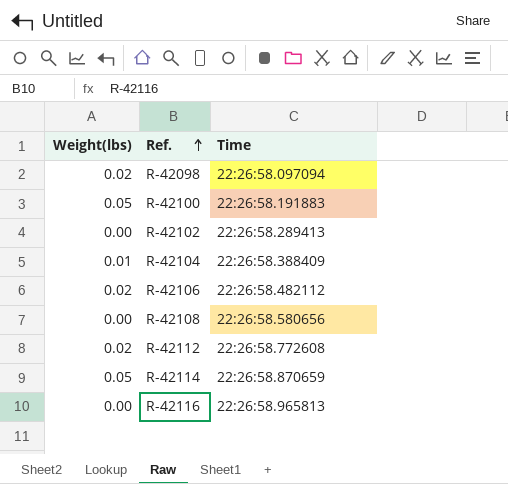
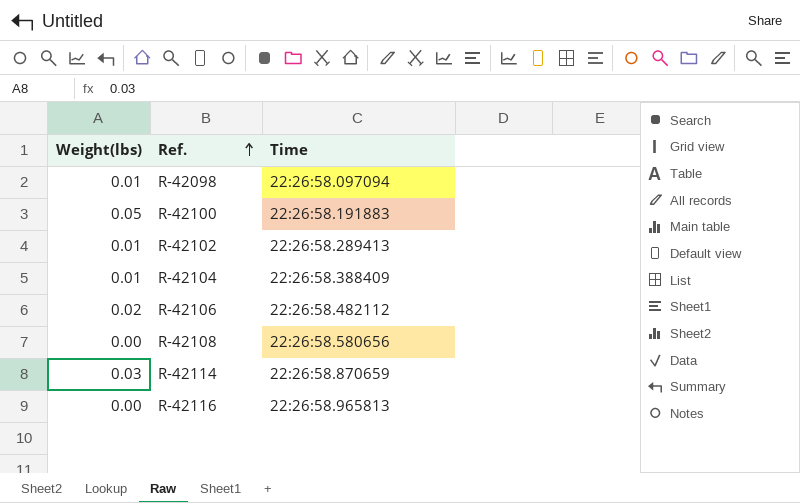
row R-42112: 0.02 | 22:26:58.772608 -> none
R-42098 | Weight(lbs): 0.02 -> 0.01
R-42102 | Weight(lbs): 0.00 -> 0.01
R-42114 | Weight(lbs): 0.05 -> 0.03

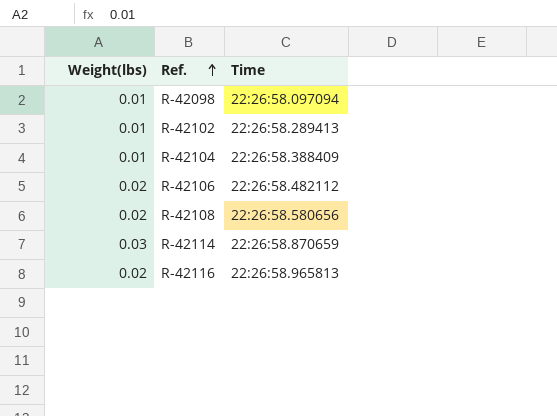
row R-42100: 0.05 | 22:26:58.191883 -> none
R-42108 | Weight(lbs): 0.00 -> 0.02
R-42116 | Weight(lbs): 0.00 -> 0.02

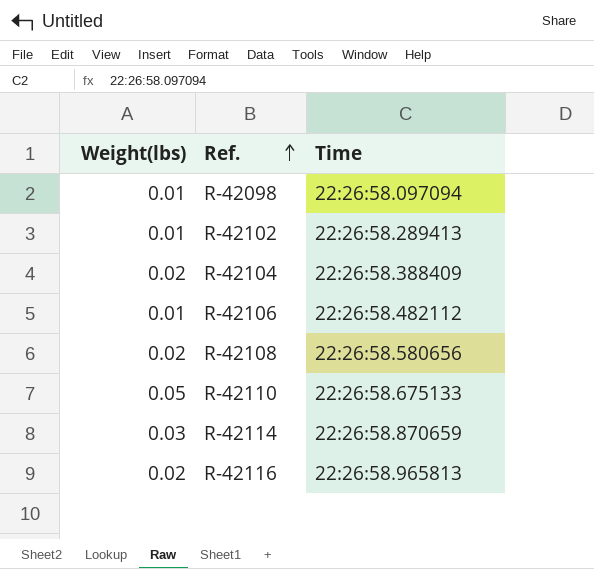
R-42104 | Weight(lbs): 0.01 -> 0.02
R-42106 | Weight(lbs): 0.02 -> 0.01
row R-42110: none -> 0.05 | 22:26:58.675133

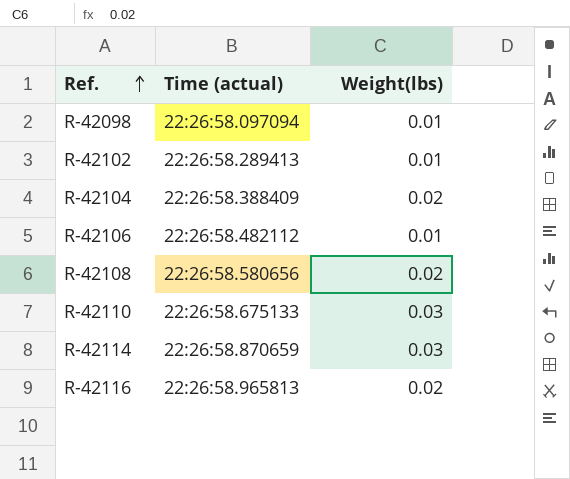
column name: Time -> Time (actual)
column Weight(lbs) | position: 1 -> 3
R-42110 | Weight(lbs): 0.05 -> 0.03

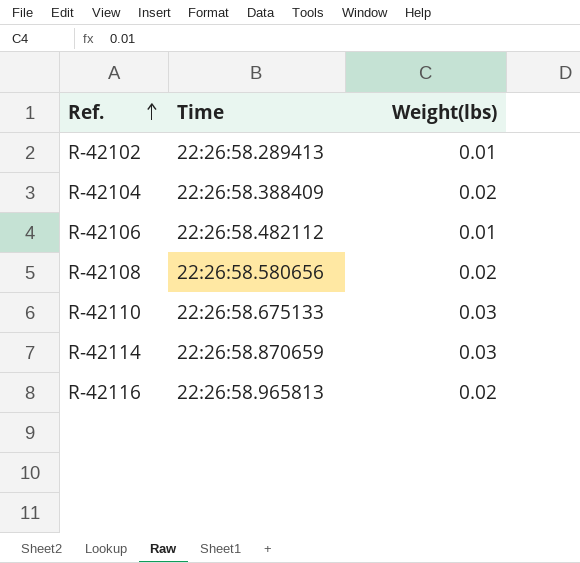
column name: Time (actual) -> Time
row R-42098: 22:26:58.097094 | 0.01 -> none

